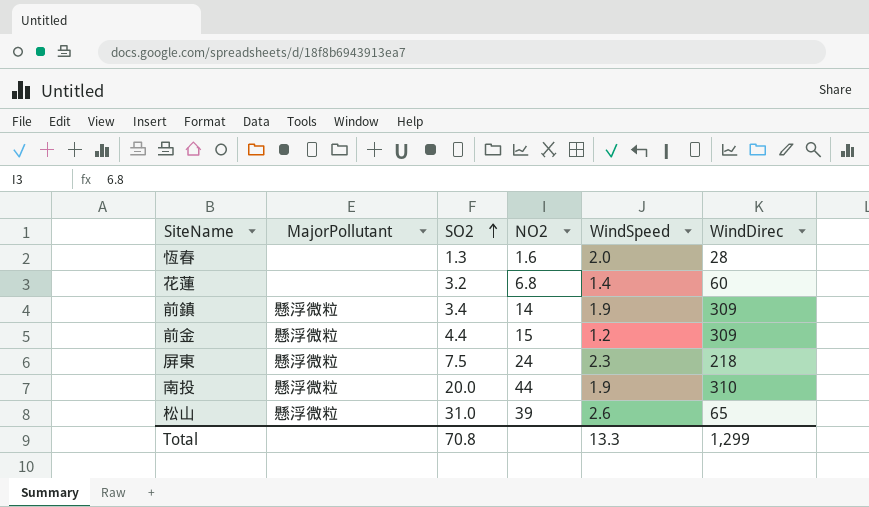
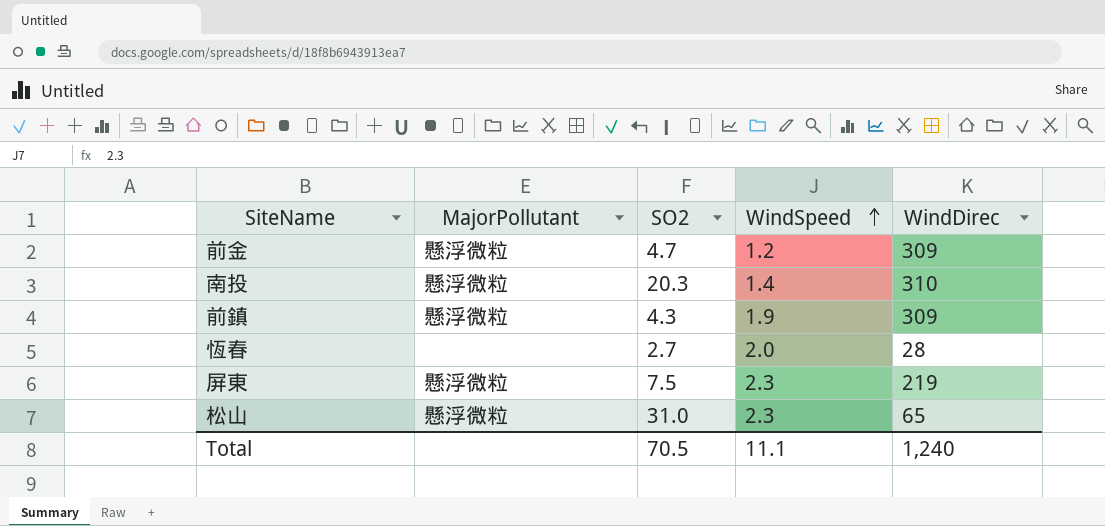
row order: SO2 ascending -> WindSpeed ascending
column NO2 | position: 4 -> none
row 花蓮: none | 3.2 | 6.8 | 1.4 | 60 -> none
前金 | SO2: 4.4 -> 4.7
南投 | SO2: 20.0 -> 20.3
南投 | WindSpeed: 1.9 -> 1.4
前鎮 | SO2: 3.4 -> 4.3
恆春 | SO2: 1.3 -> 2.7
屏東 | WindDirec: 218 -> 219
松山 | WindSpeed: 2.6 -> 2.3
Total | SO2: 70.8 -> 70.5
Total | WindSpeed: 13.3 -> 11.1
Total | WindDirec: 1,299 -> 1,240

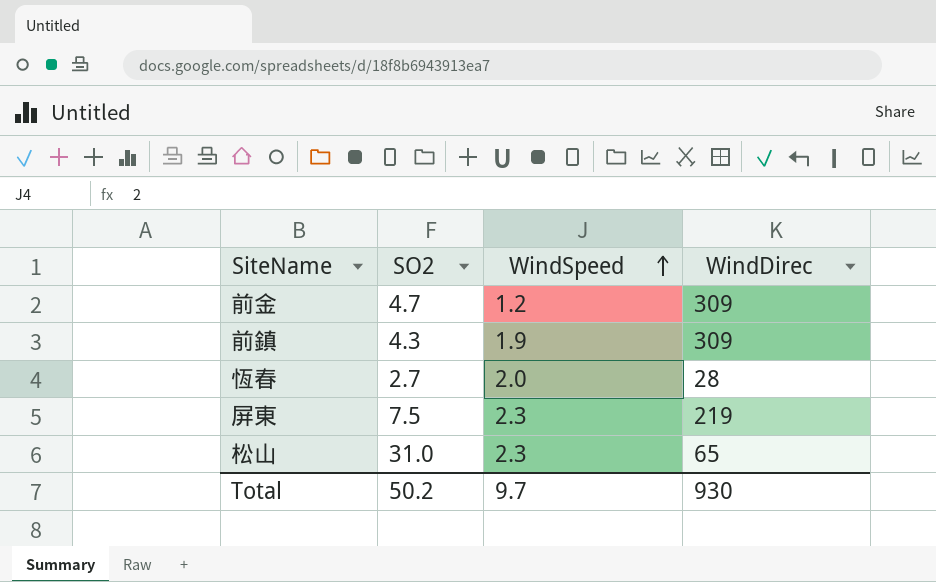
column MajorPollutant | position: 2 -> none
row 南投: 懸浮微粒 | 20.3 | 1.4 | 310 -> none
Total | SO2: 70.5 -> 50.2
Total | WindSpeed: 11.1 -> 9.7
Total | WindDirec: 1,240 -> 930

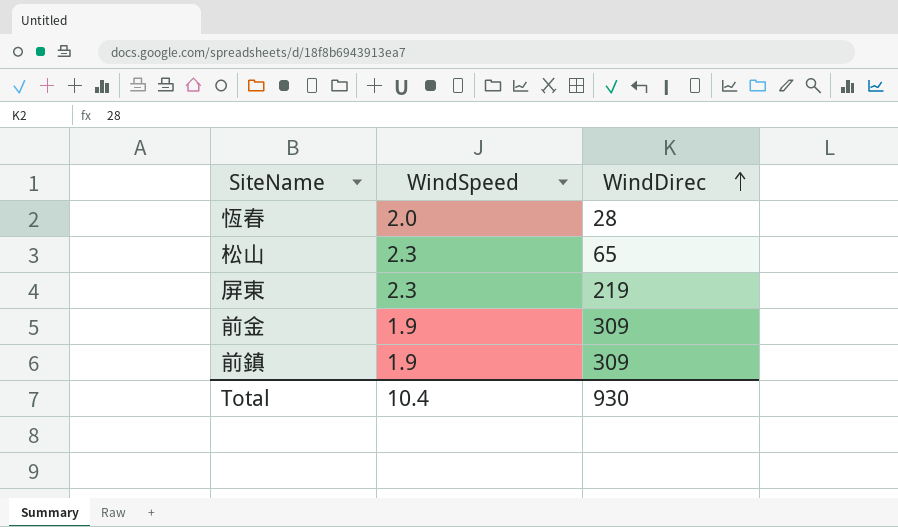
row order: WindSpeed ascending -> WindDirec ascending
column SO2 | position: 2 -> none
前金 | WindSpeed: 1.2 -> 1.9
Total | WindSpeed: 9.7 -> 10.4

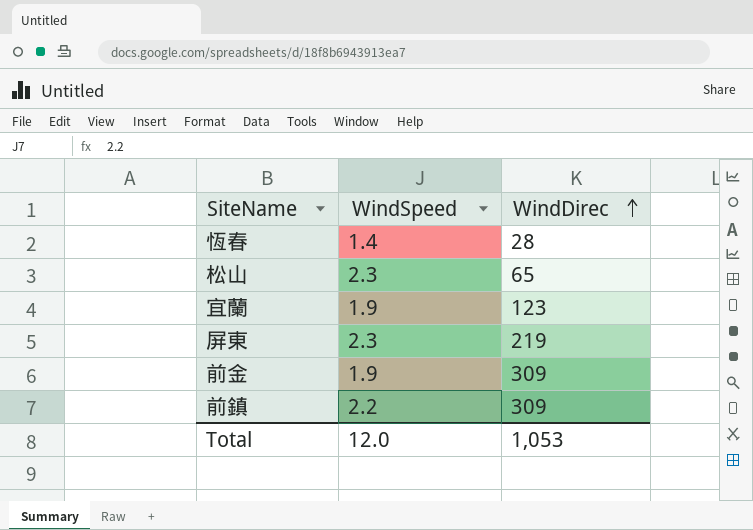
恆春 | WindSpeed: 2.0 -> 1.4
row 宜蘭: none -> 1.9 | 123
前鎮 | WindSpeed: 1.9 -> 2.2
Total | WindSpeed: 10.4 -> 12.0
Total | WindDirec: 930 -> 1,053

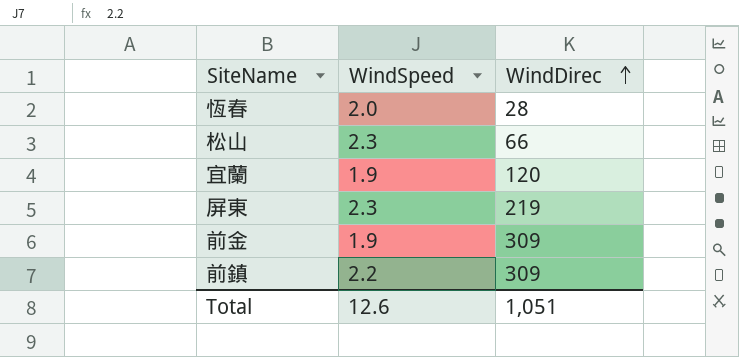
恆春 | WindSpeed: 1.4 -> 2.0
松山 | WindDirec: 65 -> 66
宜蘭 | WindDirec: 123 -> 120
Total | WindSpeed: 12.0 -> 12.6
Total | WindDirec: 1,053 -> 1,051

